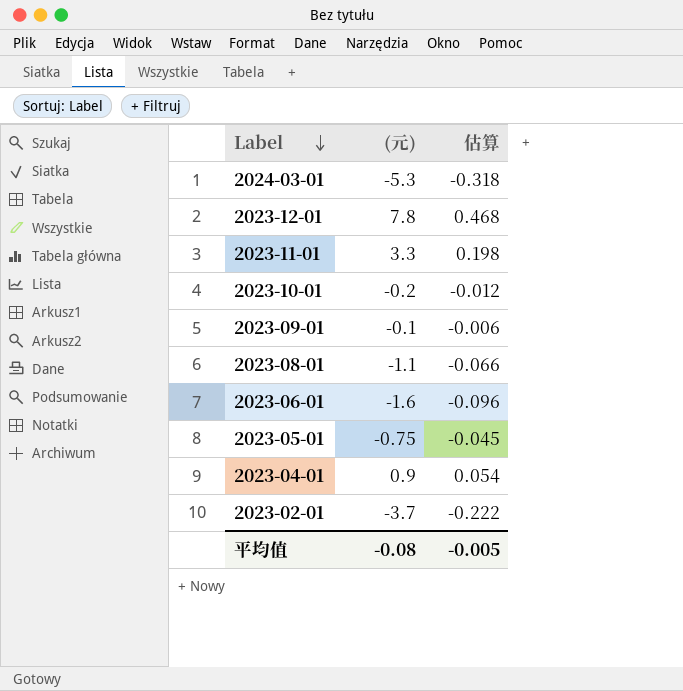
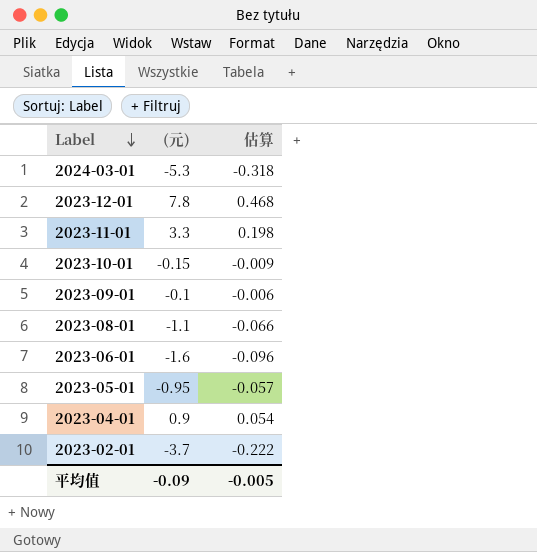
2023-10-01 | (元): -0.2 -> -0.15
2023-10-01 | 估算: -0.012 -> -0.009
2023-05-01 | (元): -0.75 -> -0.95
2023-05-01 | 估算: -0.045 -> -0.057
平均值 | (元): -0.08 -> -0.09

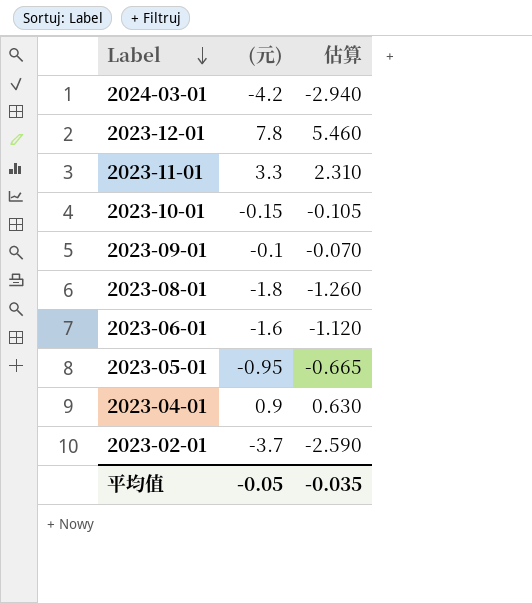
column 估算 | formula: [(元)] * 0.06 -> [(元)] * 0.7
2024-03-01 | (元): -5.3 -> -4.2
2023-08-01 | (元): -1.1 -> -1.8
平均值 | (元): -0.09 -> -0.05
平均值 | 估算: -0.005 -> -0.035

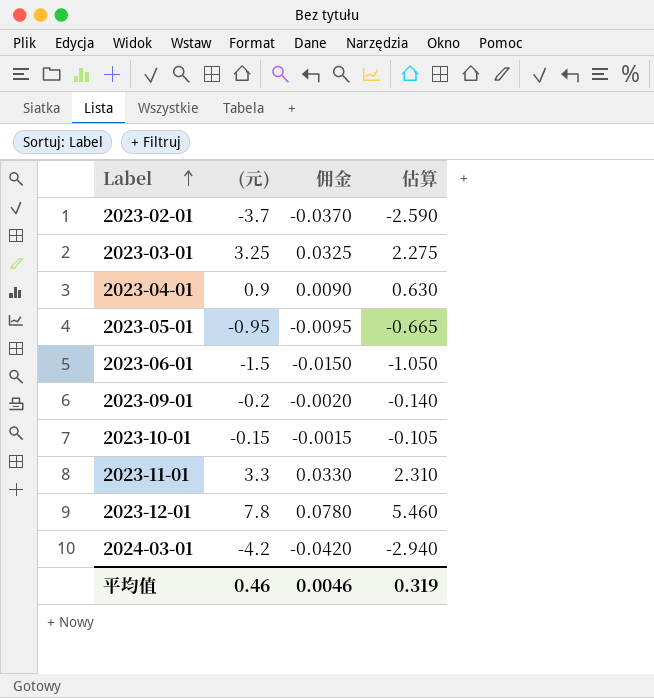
row order: Label descending -> Label ascending
column 佣金 | formula: none -> [(元)] * 0.01
row 2023-08-01: -1.8 | -1.260 -> none
row 2023-03-01: none -> 3.25 | 0.0325 | 2.275
2023-06-01 | (元): -1.6 -> -1.5
2023-06-01 | 估算: -1.120 -> -1.050
2023-09-01 | (元): -0.1 -> -0.2
2023-09-01 | 估算: -0.070 -> -0.140
平均值 | (元): -0.05 -> 0.46
平均值 | 估算: -0.035 -> 0.319

